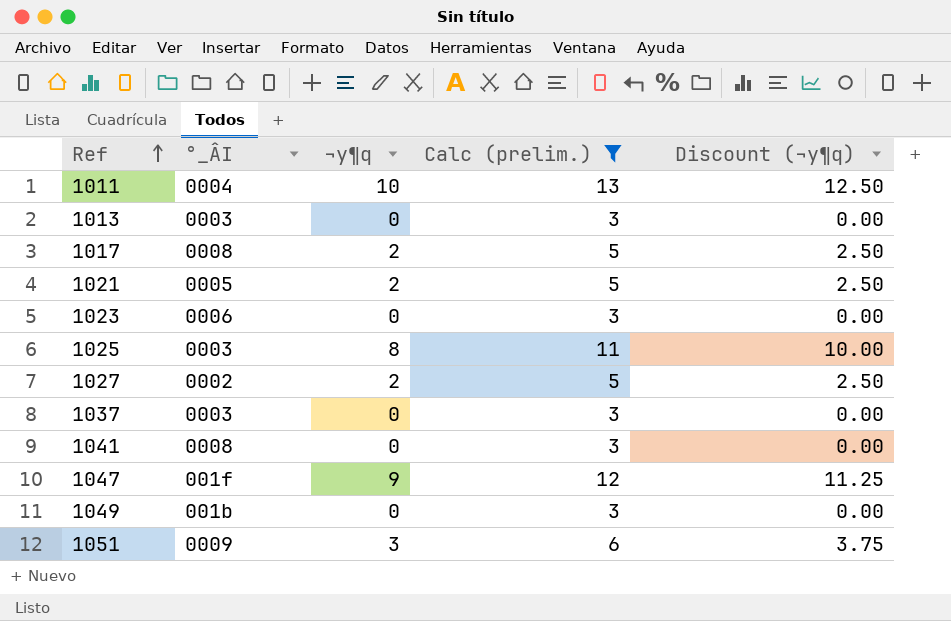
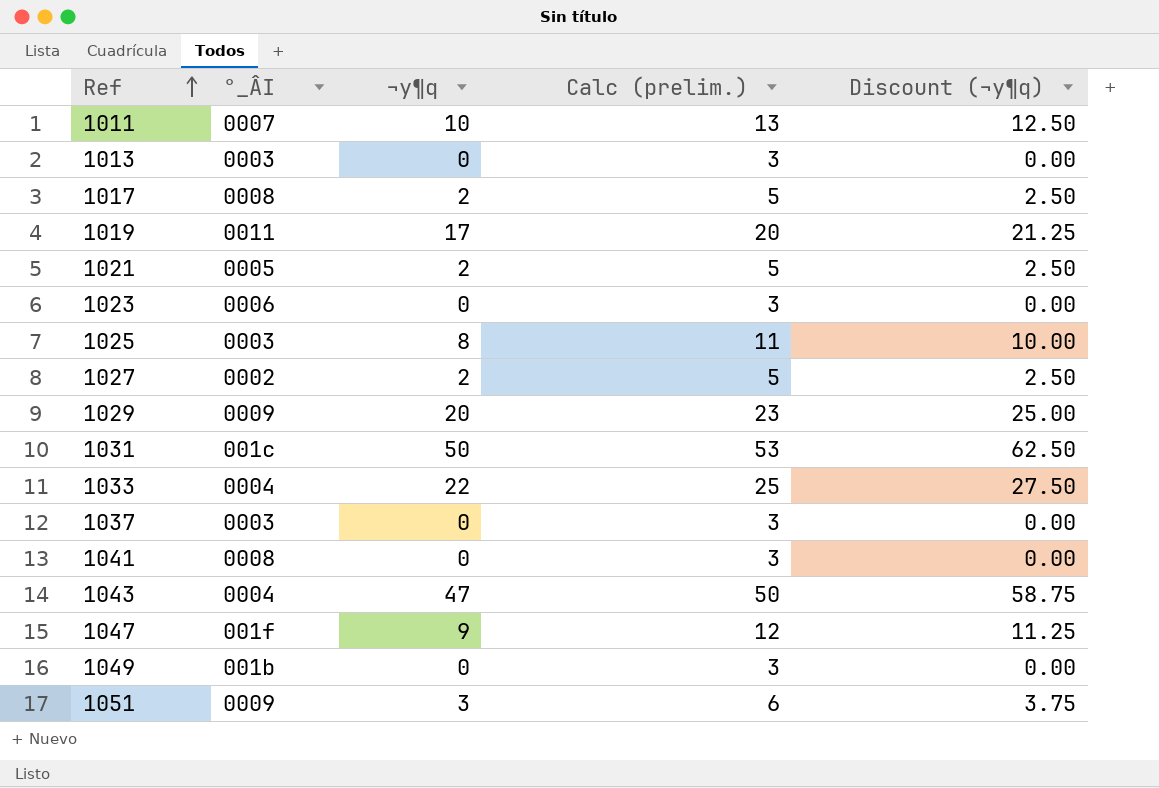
filter: Calc (prelim.) <= 13 -> none
1011 | °_ÂI: 0004 -> 0007

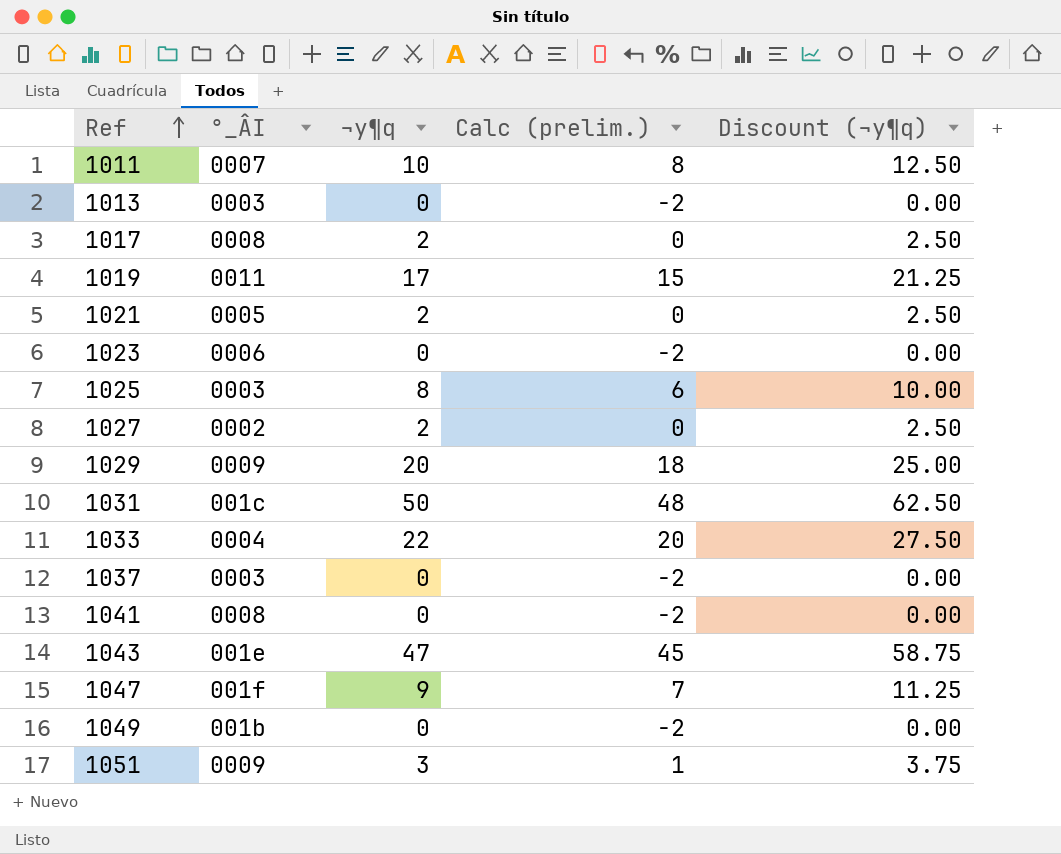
column Calc (prelim.) | formula: [¬y¶q] + 3 -> [¬y¶q] - 2
1043 | °_ÂI: 0004 -> 001e

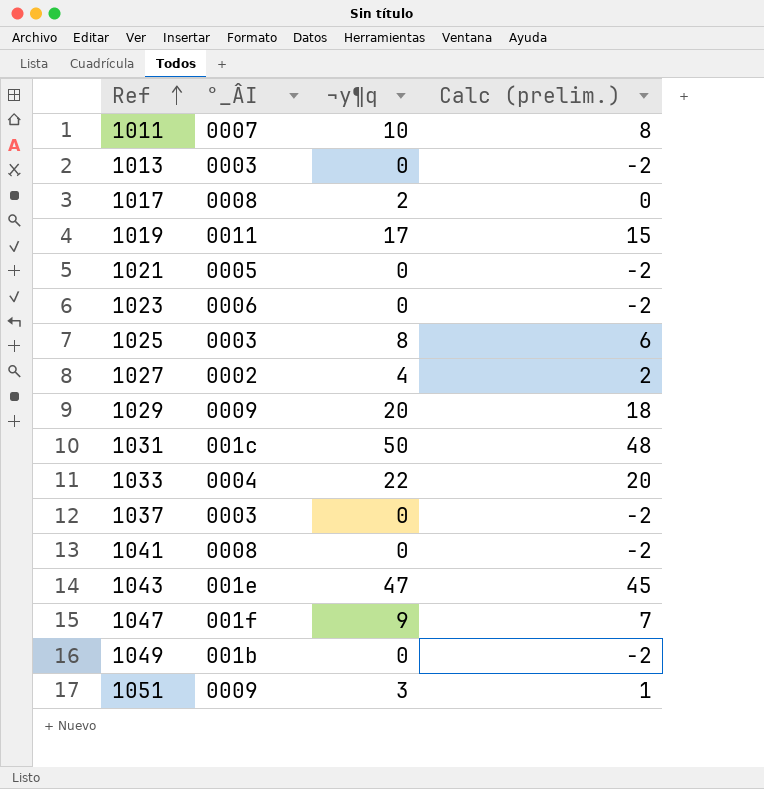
column Discount (¬y¶q) | formula: [¬y¶q] * 1.25 -> none
1021 | ¬y¶q: 2 -> 0
1021 | Calc (prelim.): 0 -> -2
1027 | ¬y¶q: 2 -> 4
1027 | Calc (prelim.): 0 -> 2

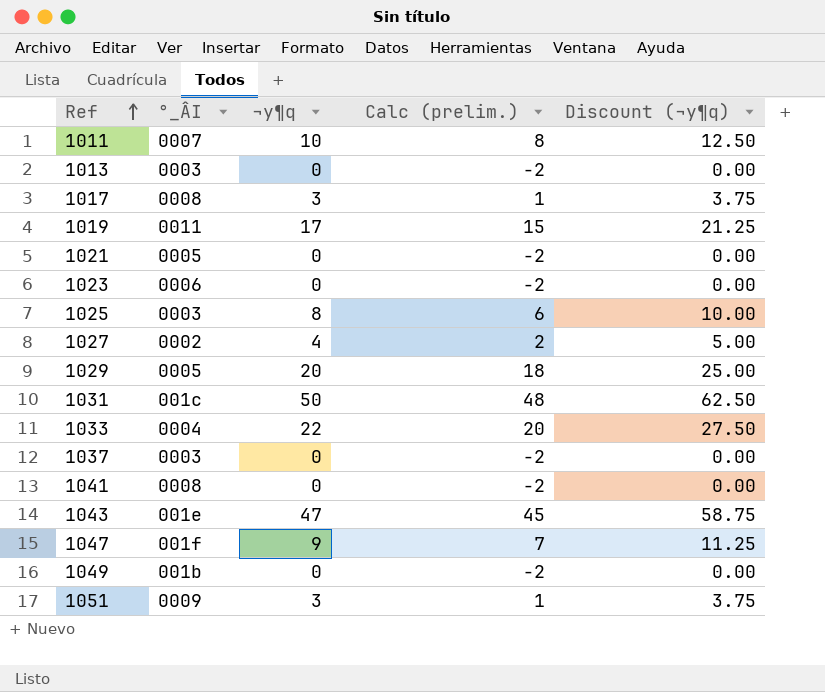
column Discount (¬y¶q) | formula: none -> [¬y¶q] * 1.25
1017 | ¬y¶q: 2 -> 3
1017 | Calc (prelim.): 0 -> 1
1029 | °_ÂI: 0009 -> 0005

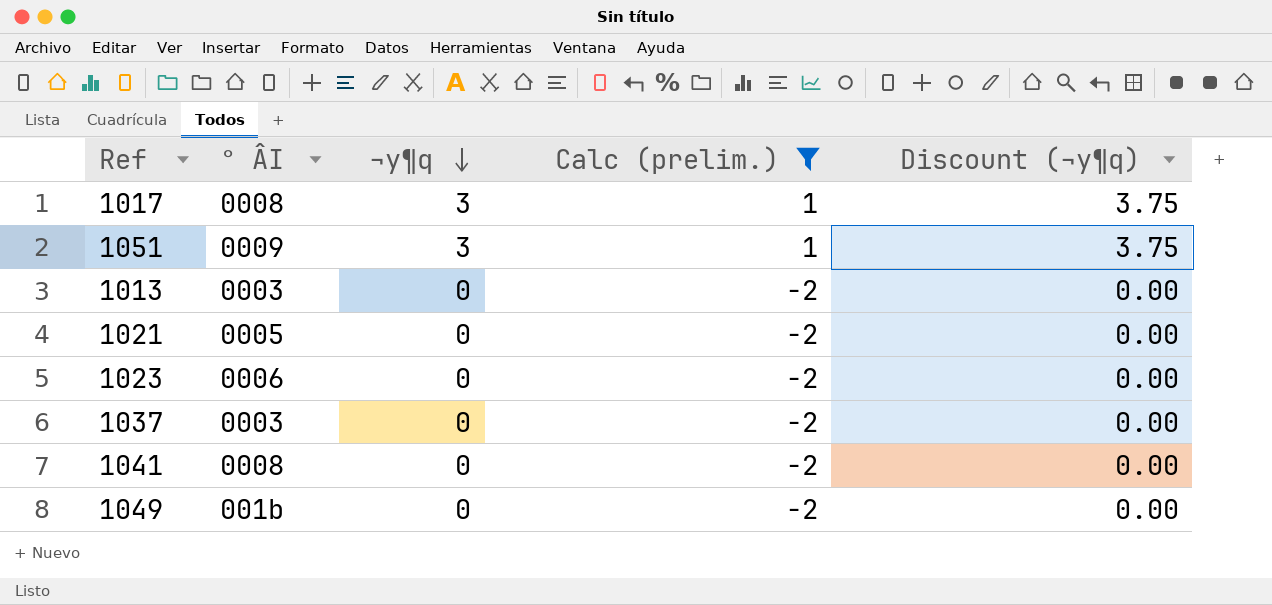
filter: none -> Calc (prelim.) <= 1
row order: Ref ascending -> ¬y¶q descending
column name: °_ÂI -> ° ÂI

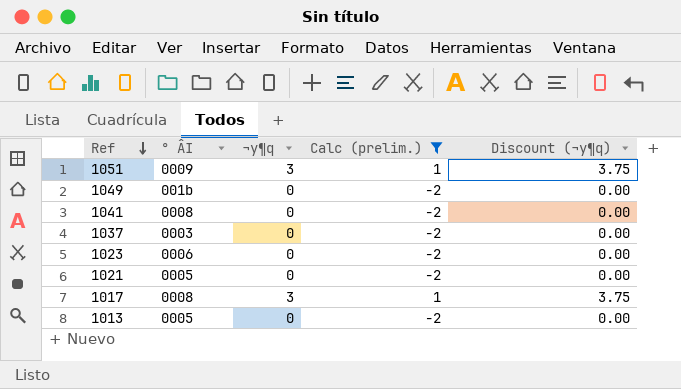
row order: ¬y¶q descending -> Ref descending
1013 | ° ÂI: 0003 -> 0005

